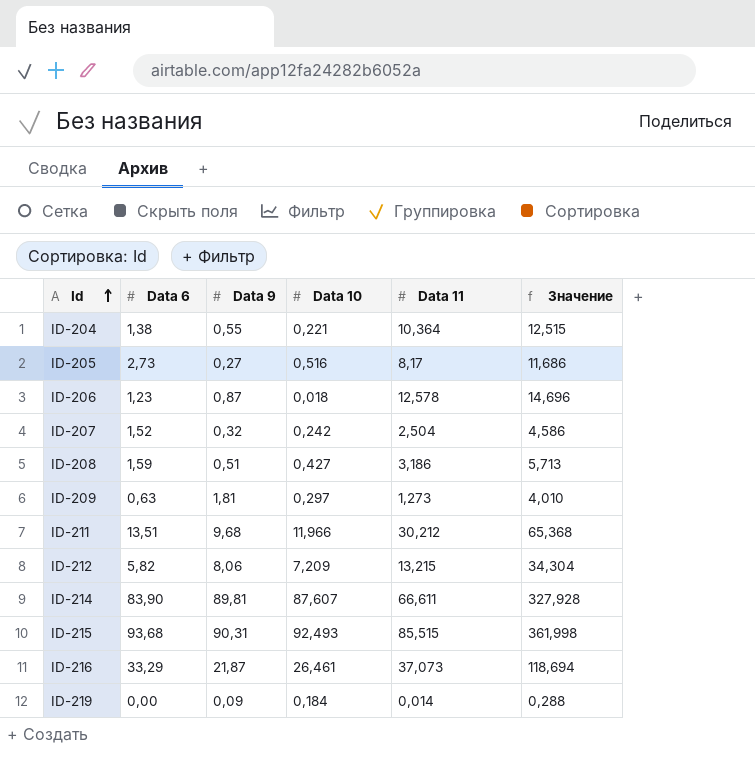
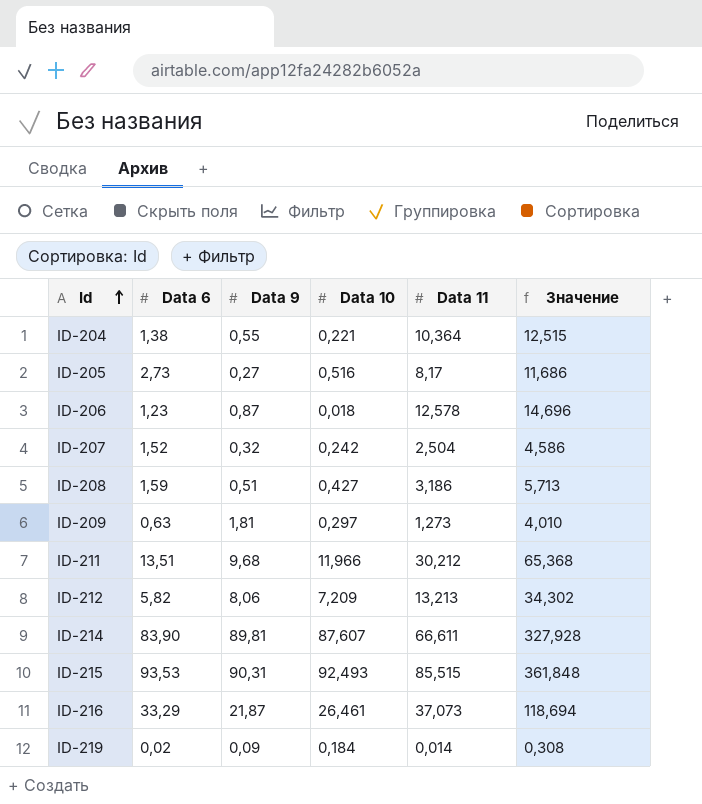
ID-212 | Data 11: 13,215 -> 13,213
ID-212 | Значение: 34,304 -> 34,302
ID-215 | Data 6: 93,68 -> 93,53
ID-215 | Значение: 361,998 -> 361,848
ID-219 | Data 6: 0,00 -> 0,02
ID-219 | Значение: 0,288 -> 0,308

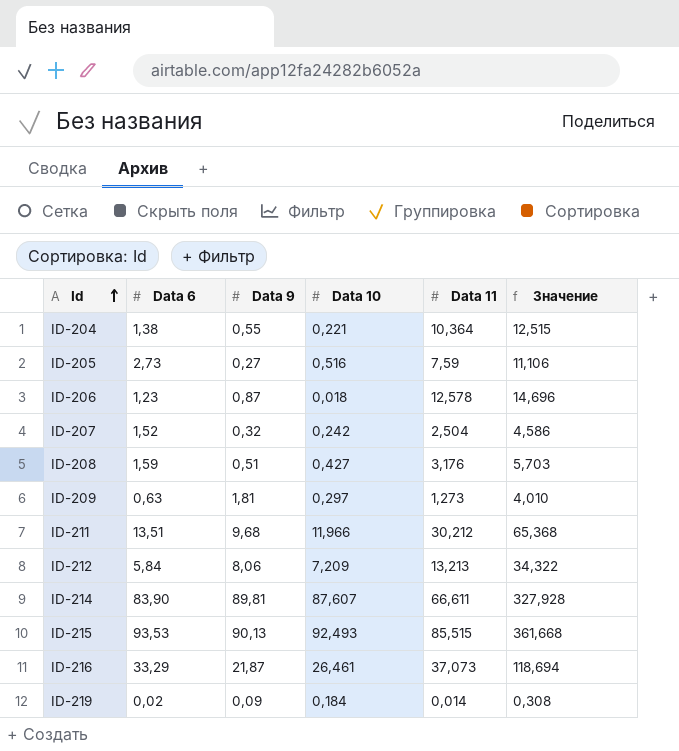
ID-205 | Data 11: 8,17 -> 7,59
ID-205 | Значение: 11,686 -> 11,106
ID-208 | Data 11: 3,186 -> 3,176
ID-208 | Значение: 5,713 -> 5,703
ID-212 | Data 6: 5,82 -> 5,84
ID-212 | Значение: 34,302 -> 34,322
ID-215 | Data 9: 90,31 -> 90,13
ID-215 | Значение: 361,848 -> 361,668

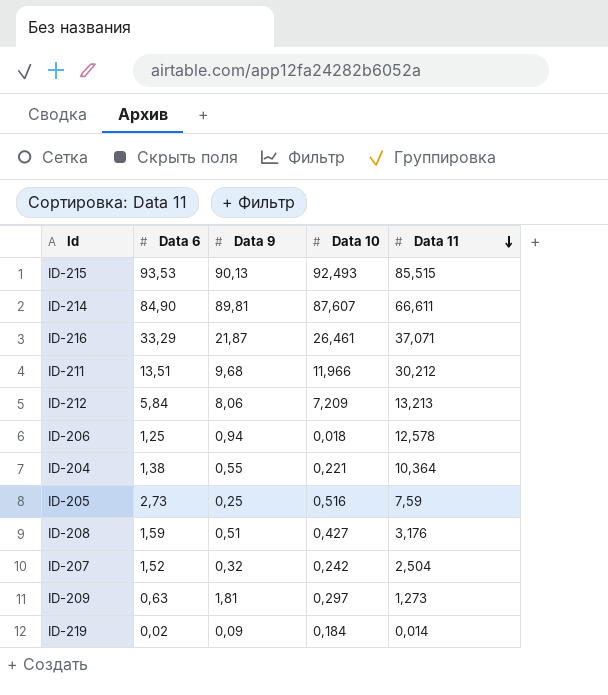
row order: Id ascending -> Data 11 descending
column Значение | formula: [Data 6] + [Data 9] + [Data 10] + [Data 11] -> none
ID-214 | Data 6: 83,90 -> 84,90
ID-216 | Data 11: 37,073 -> 37,071
ID-206 | Data 6: 1,23 -> 1,25
ID-206 | Data 9: 0,87 -> 0,94
ID-205 | Data 9: 0,27 -> 0,25

